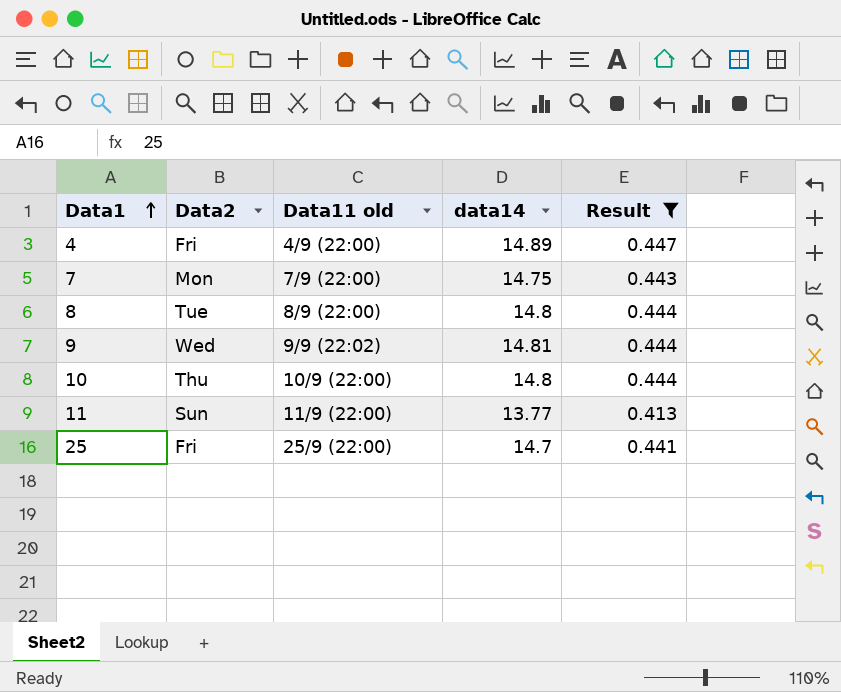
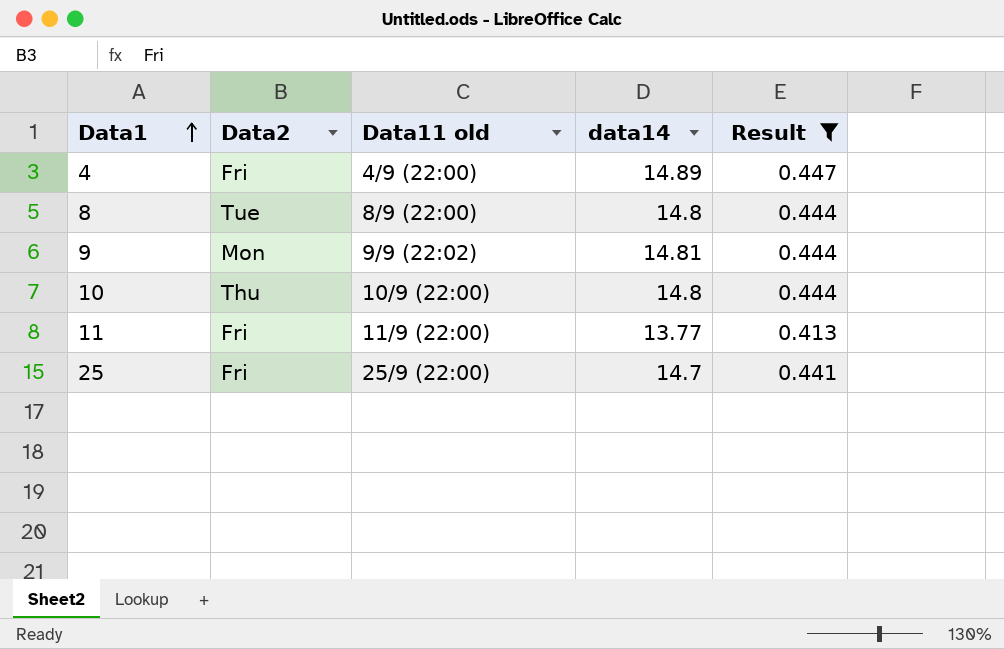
row 7: Mon | 7/9 (22:00) | 14.75 | 0.443 -> none
9 | Data2: Wed -> Mon
11 | Data2: Sun -> Fri

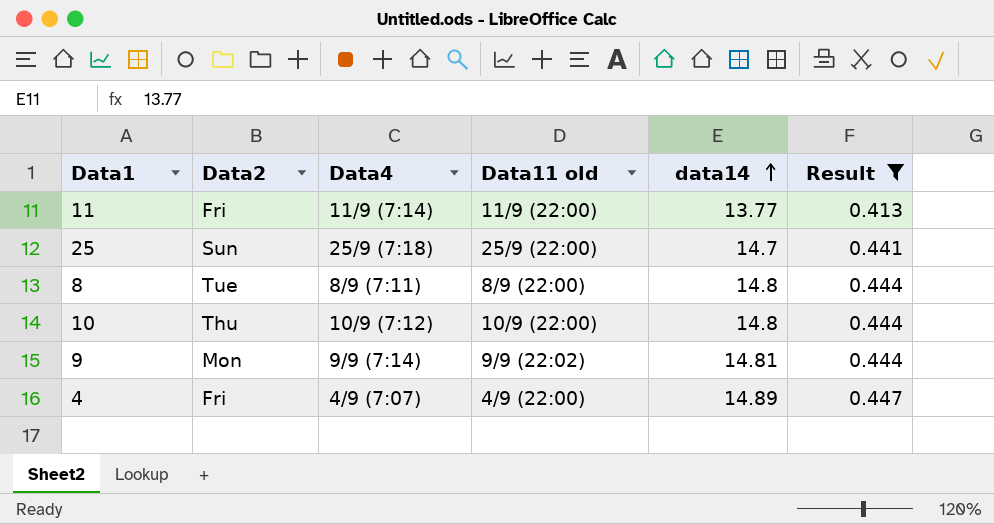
row order: Data1 ascending -> data14 ascending
column Data4 | position: none -> 3
25 | Data2: Fri -> Sun

